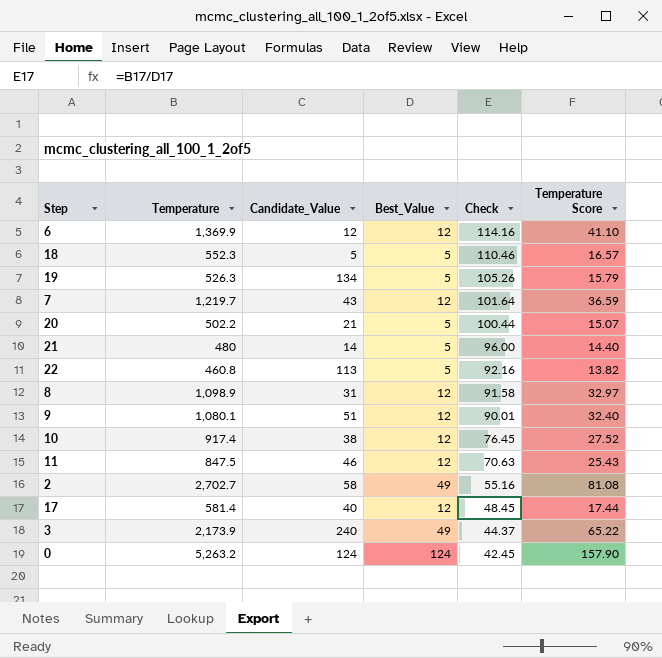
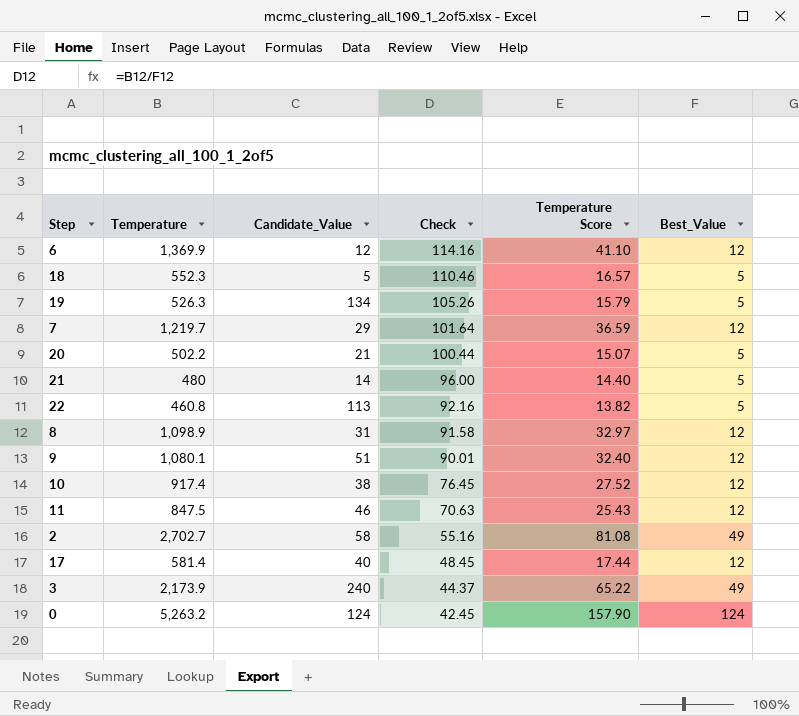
column Best_Value | position: 4 -> 6
7 | Candidate_Value: 43 -> 29

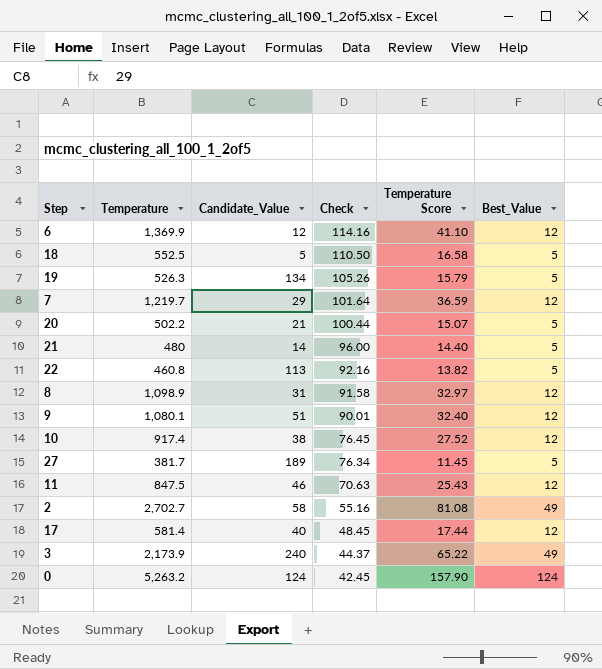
18 | Temperature: 552.3 -> 552.5
18 | Check: 110.46 -> 110.50
18 | Temperature Score: 16.57 -> 16.58
row 27: none -> 381.7 | 189 | 76.34 | 11.45 | 5

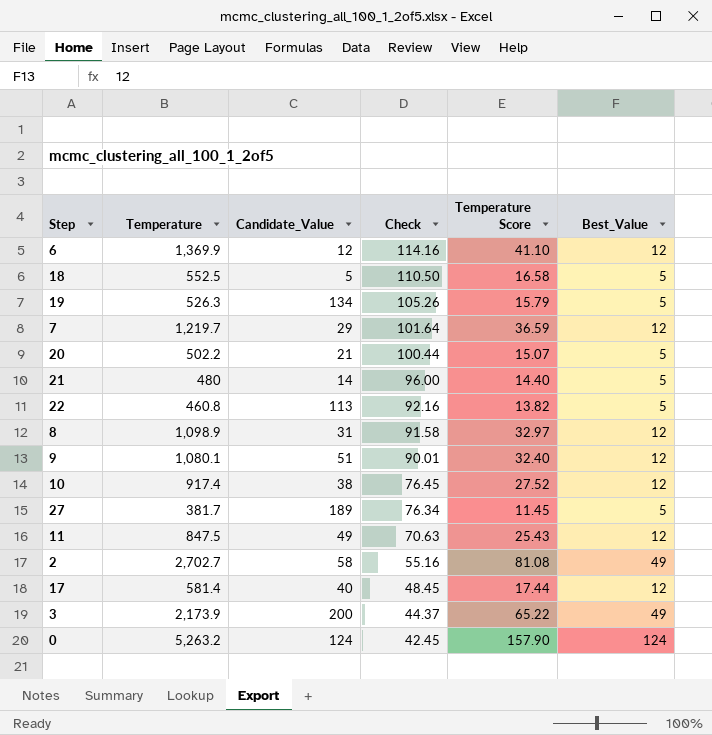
11 | Candidate_Value: 46 -> 49
3 | Candidate_Value: 240 -> 200

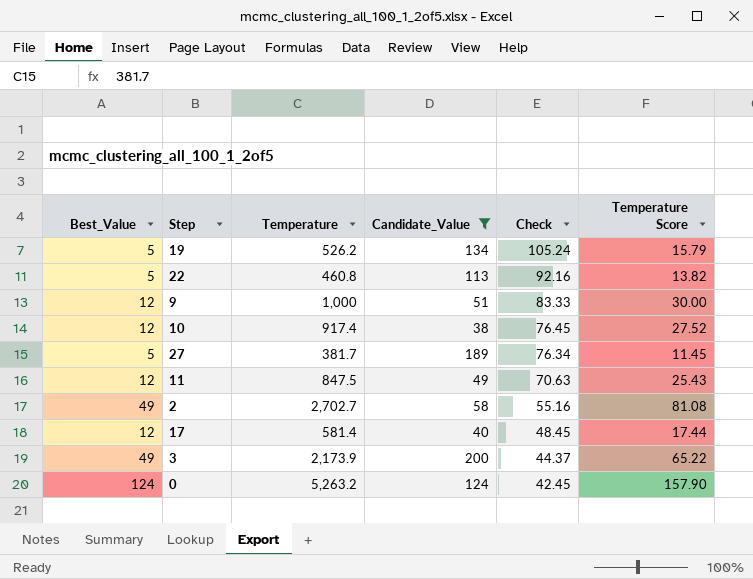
filter: none -> Candidate_Value >= 38
column Best_Value | position: 6 -> 1
19 | Temperature: 526.3 -> 526.2
19 | Check: 105.26 -> 105.24
9 | Temperature: 1,080.1 -> 1,000
9 | Check: 90.01 -> 83.33
9 | Temperature Score: 32.40 -> 30.00

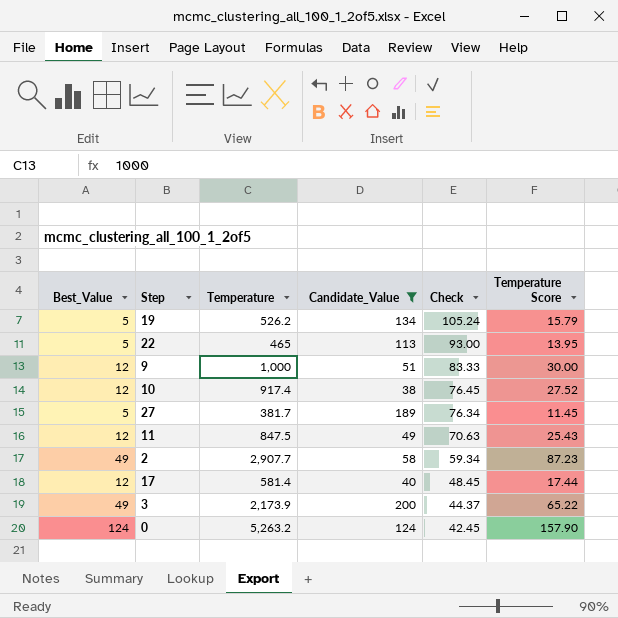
22 | Temperature: 460.8 -> 465
22 | Check: 92.16 -> 93.00
22 | Temperature Score: 13.82 -> 13.95
2 | Temperature: 2,702.7 -> 2,907.7
2 | Check: 55.16 -> 59.34
2 | Temperature Score: 81.08 -> 87.23

